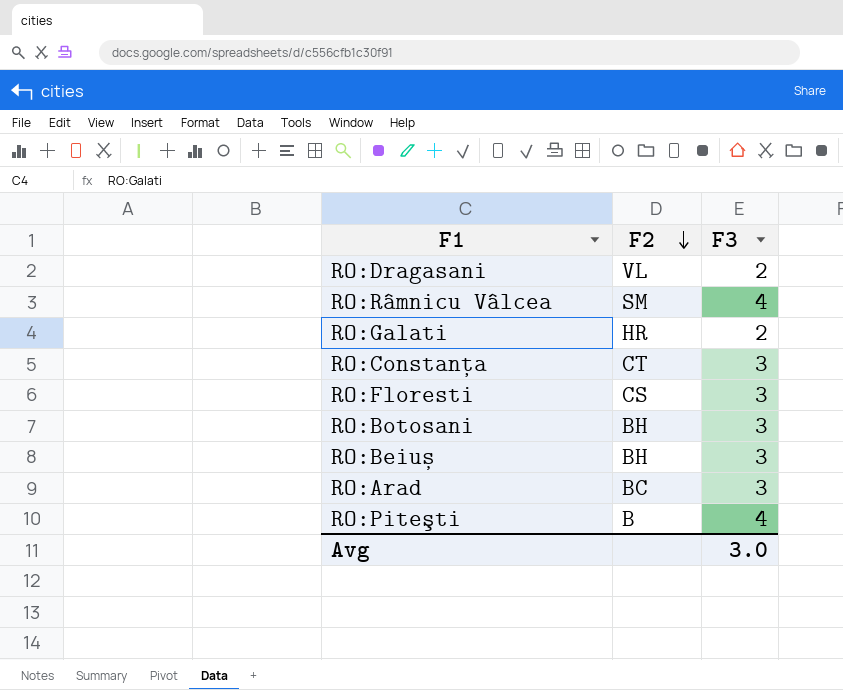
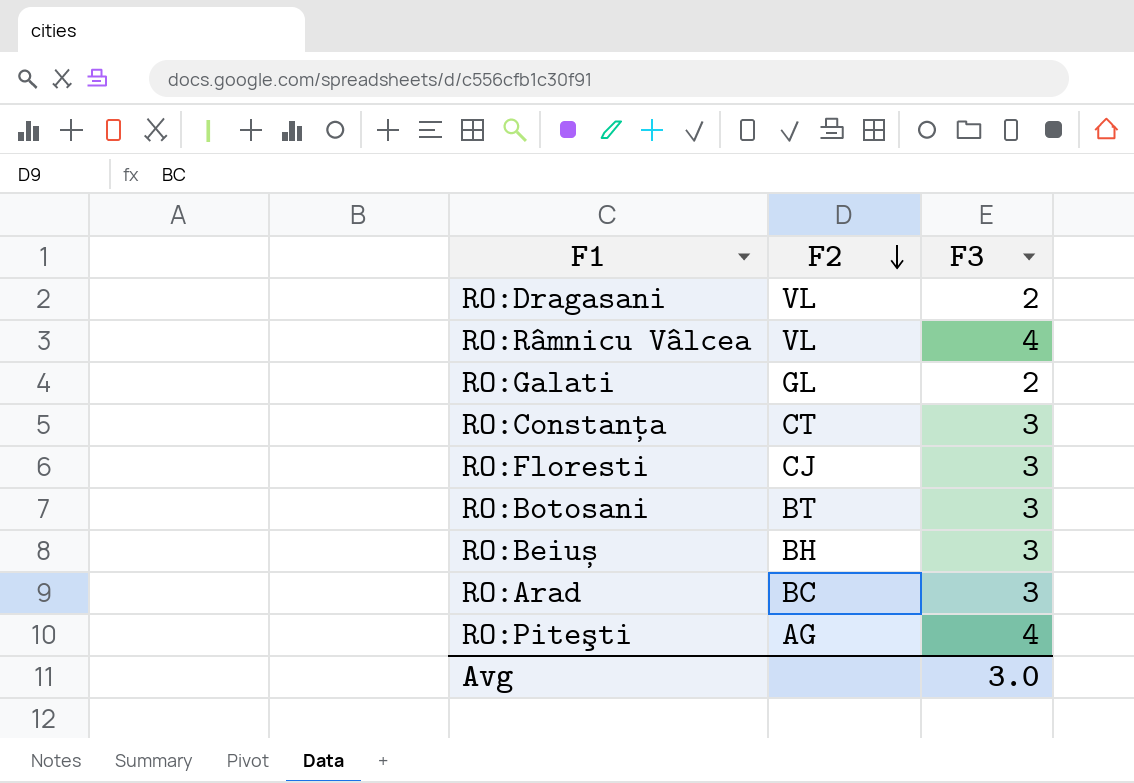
RO:Râmnicu Vâlcea | F2: SM -> VL
RO:Galati | F2: HR -> GL
RO:Floresti | F2: CS -> CJ
RO:Botosani | F2: BH -> BT
RO:Piteşti | F2: B -> AG

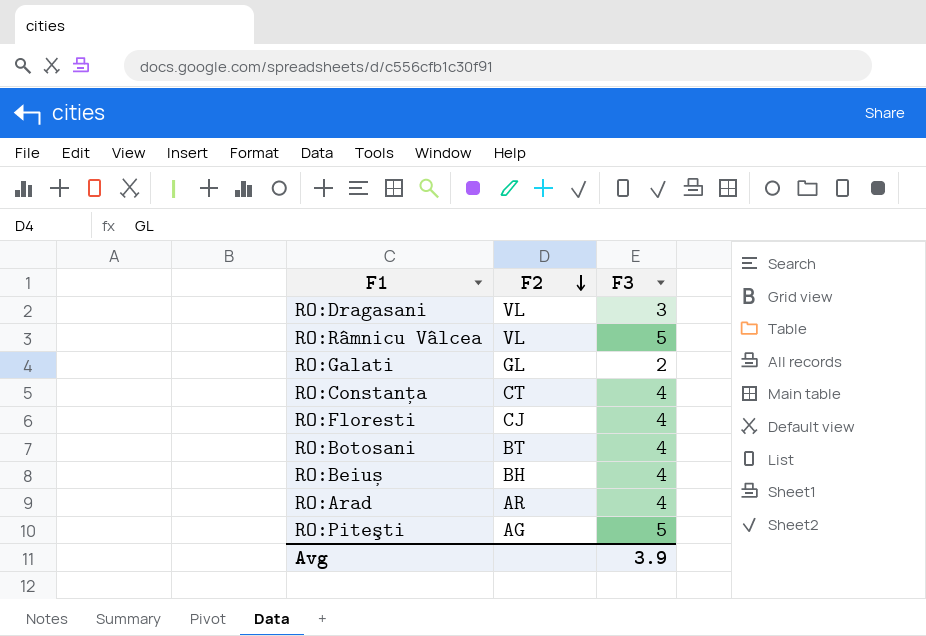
RO:Dragasani | F3: 2 -> 3
RO:Râmnicu Vâlcea | F3: 4 -> 5
RO:Constanța | F3: 3 -> 4
RO:Floresti | F3: 3 -> 4
RO:Botosani | F3: 3 -> 4
RO:Beiuș | F3: 3 -> 4
RO:Arad | F2: BC -> AR
RO:Arad | F3: 3 -> 4
RO:Piteşti | F3: 4 -> 5
Avg | F3: 3.0 -> 3.9

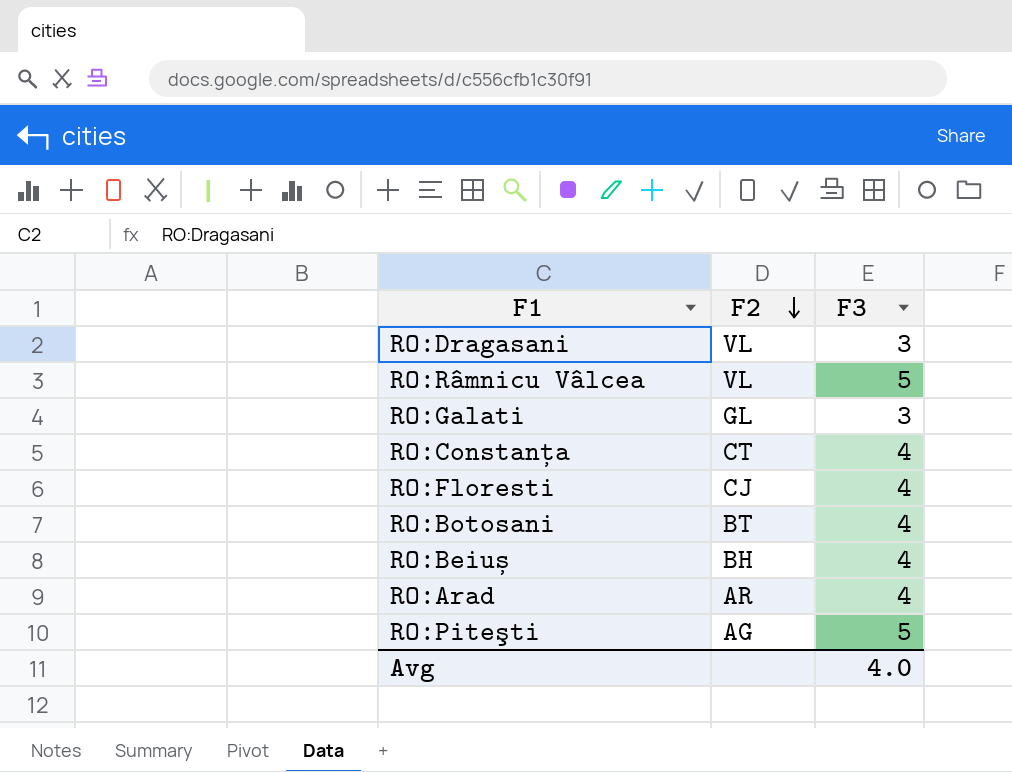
RO:Galati | F3: 2 -> 3
Avg | F3: 3.9 -> 4.0

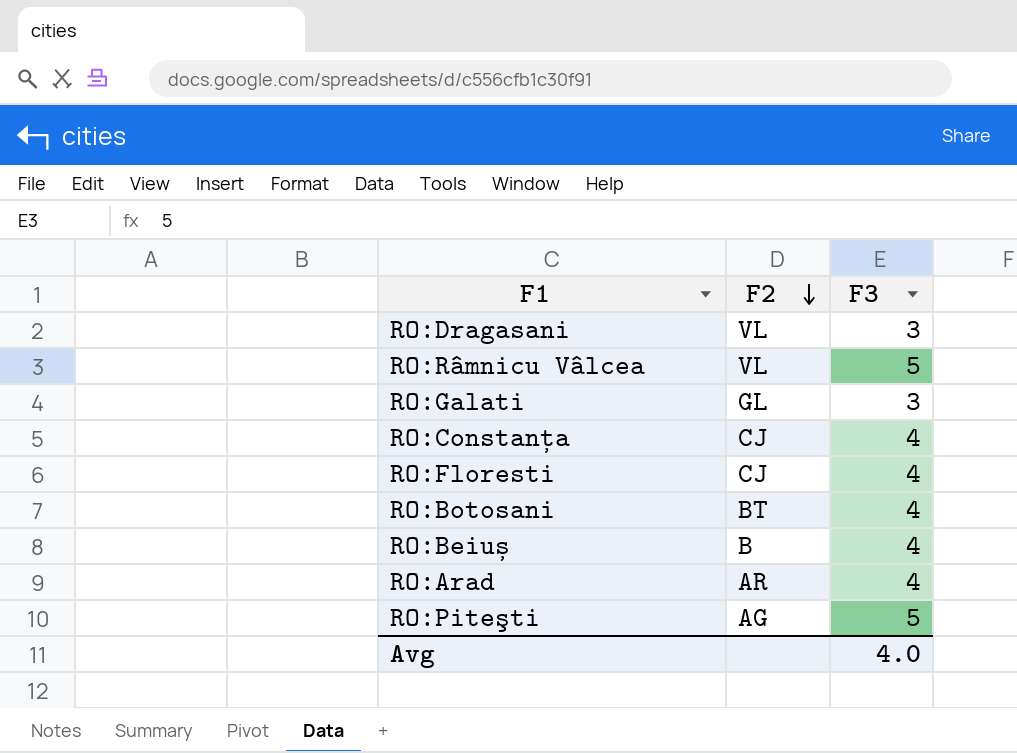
RO:Constanța | F2: CT -> CJ
RO:Beiuș | F2: BH -> B

